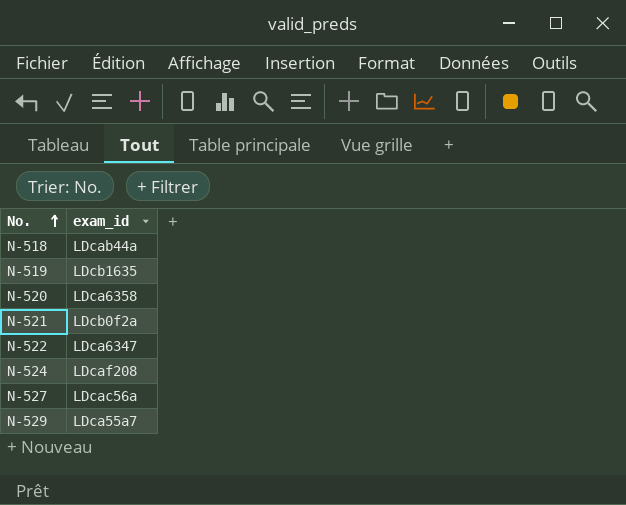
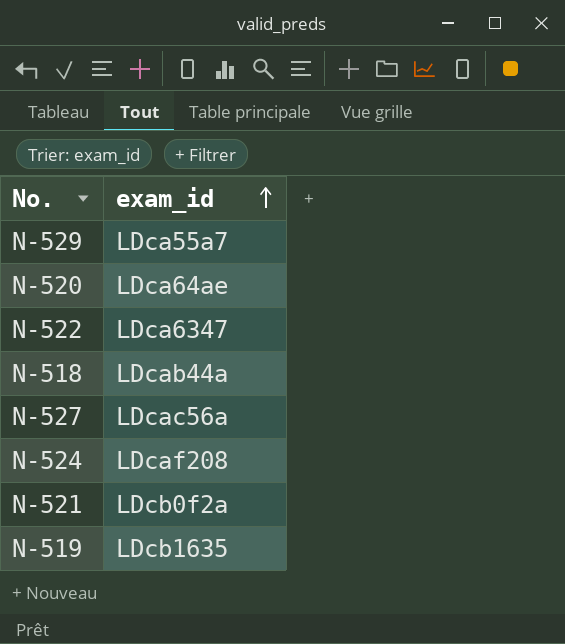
row order: No. ascending -> exam_id ascending
N-520 | exam_id: LDca6358 -> LDca64ae

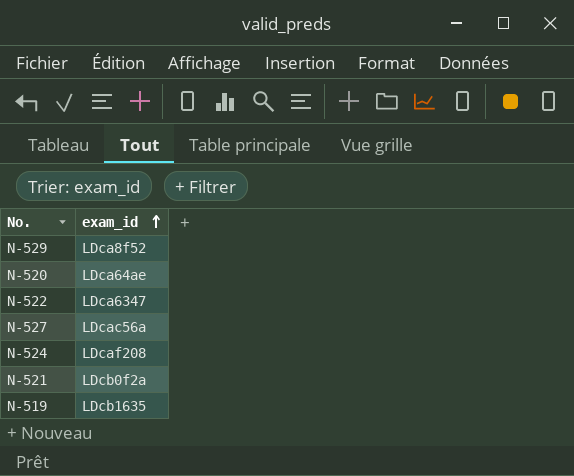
row N-518: LDcab44a -> none
N-529 | exam_id: LDca55a7 -> LDca8f52

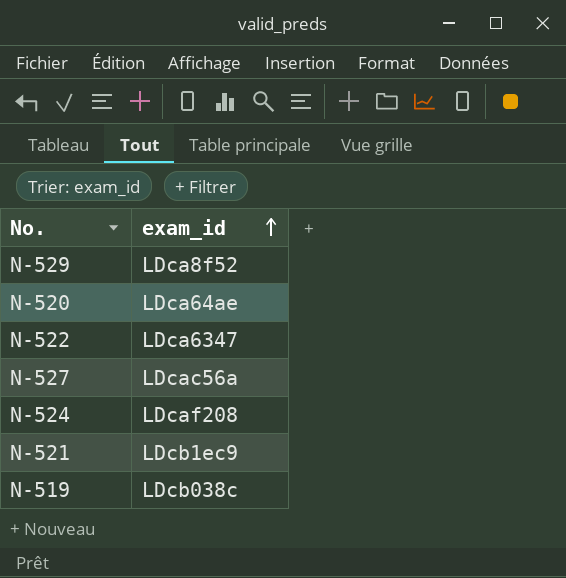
N-521 | exam_id: LDcb0f2a -> LDcb1ec9
N-519 | exam_id: LDcb1635 -> LDcb038c

